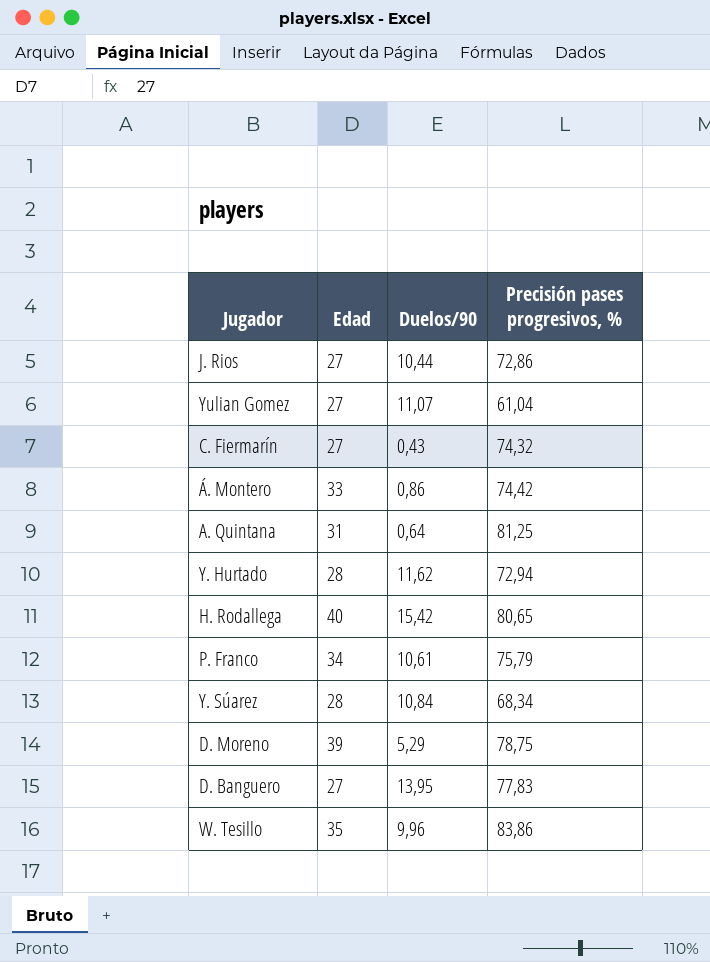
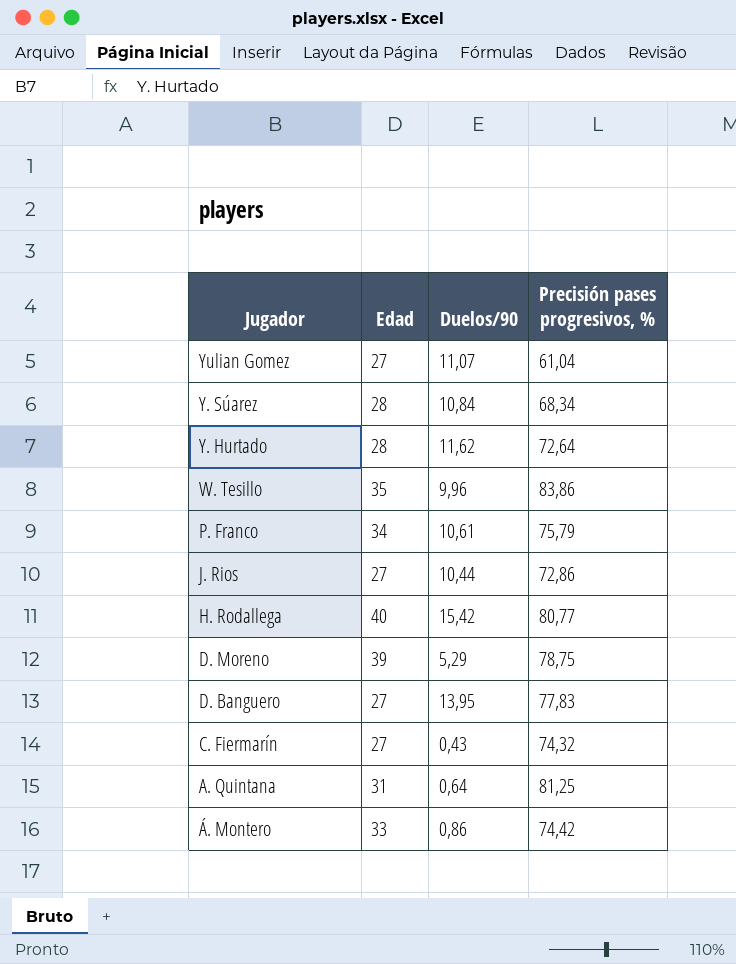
row order: none -> Jugador descending
Y. Hurtado | Precisión pases progresivos, %: 72,94 -> 72,64
H. Rodallega | Precisión pases progresivos, %: 80,65 -> 80,77

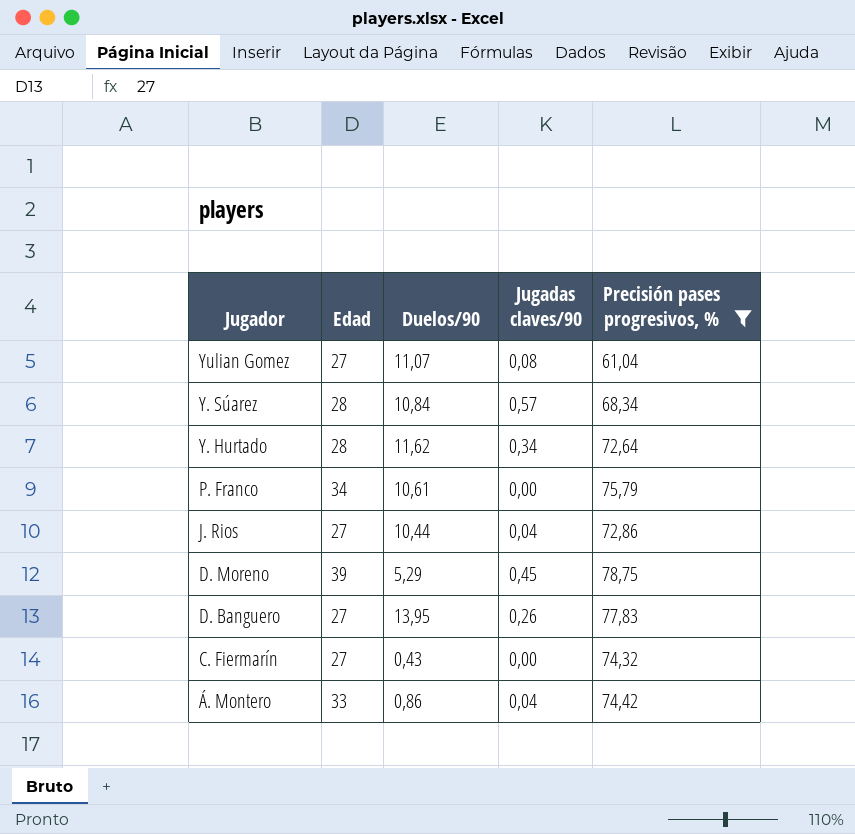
filter: none -> Precisión pases progresivos, % <= 78,75
column Jugadas claves/90 | position: none -> 4

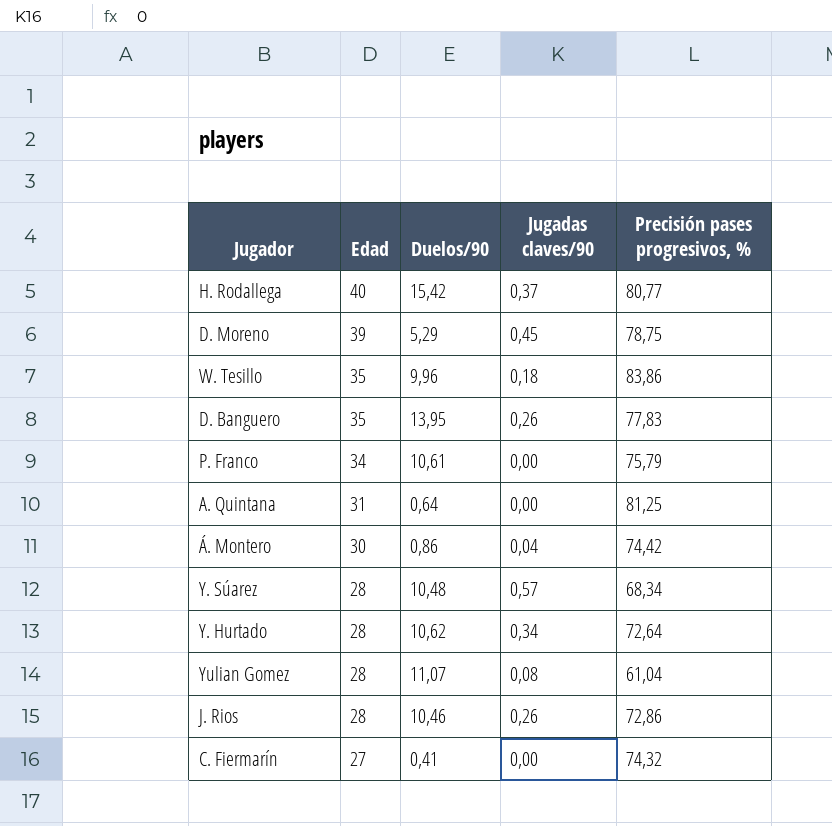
filter: Precisión pases progresivos, % <= 78,75 -> none
row order: Jugador descending -> Edad descending
D. Banguero | Edad: 27 -> 35
Á. Montero | Edad: 33 -> 30
Y. Súarez | Duelos/90: 10,84 -> 10,48
Y. Hurtado | Duelos/90: 11,62 -> 10,62
Yulian Gomez | Edad: 27 -> 28
J. Rios | Edad: 27 -> 28
J. Rios | Duelos/90: 10,44 -> 10,46
J. Rios | Jugadas claves/90: 0,04 -> 0,26
C. Fiermarín | Duelos/90: 0,43 -> 0,41

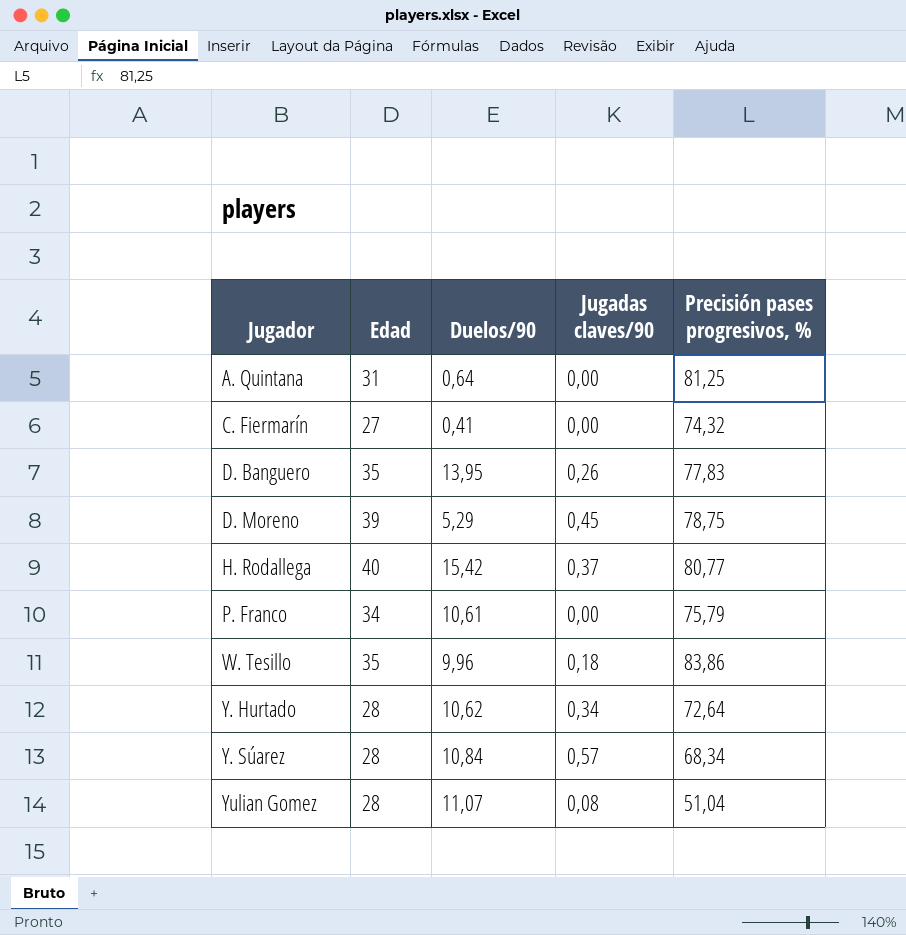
row order: Edad descending -> Jugador ascending
row Á. Montero: 30 | 0,86 | 0,04 | 74,42 -> none
row J. Rios: 28 | 10,46 | 0,26 | 72,86 -> none
Y. Súarez | Duelos/90: 10,48 -> 10,84
Yulian Gomez | Precisión pases progresivos, %: 61,04 -> 51,04

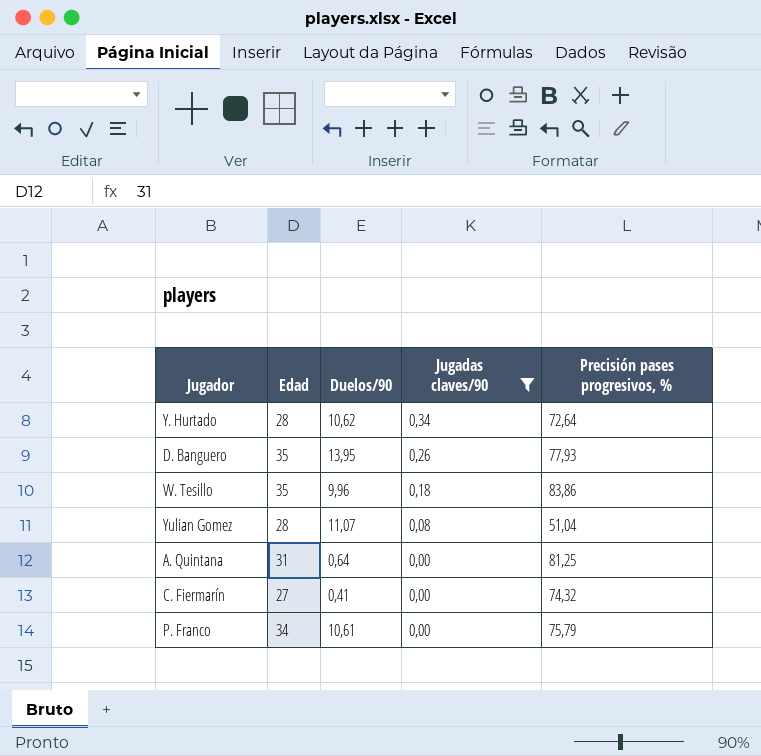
filter: none -> Jugadas claves/90 <= 0,34
row order: Jugador ascending -> Jugadas claves/90 descending
D. Banguero | Precisión pases progresivos, %: 77,83 -> 77,93

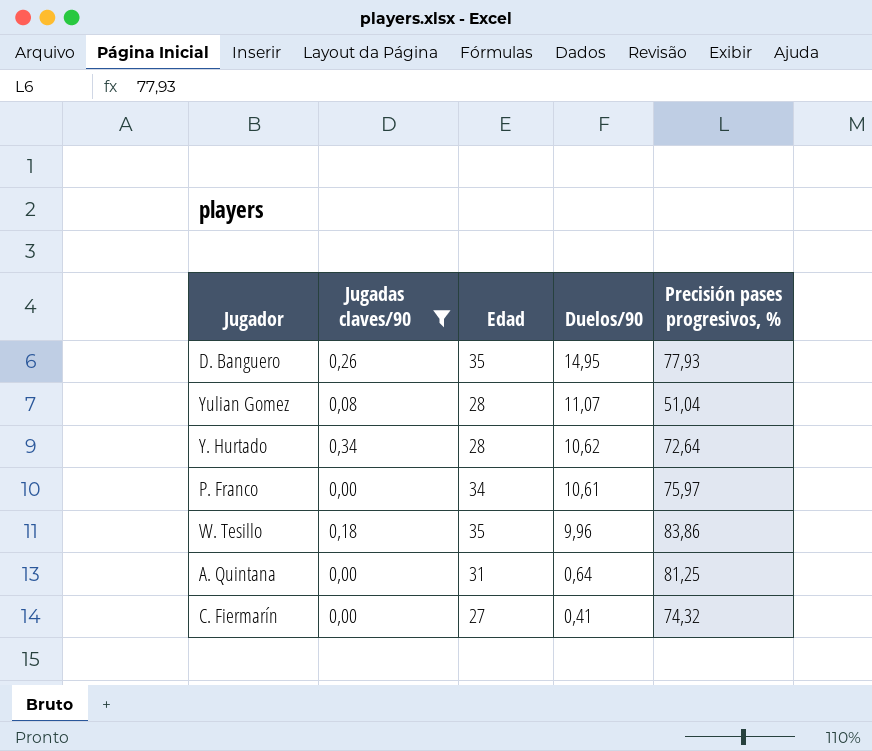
row order: Jugadas claves/90 descending -> Duelos/90 descending
column Jugadas claves/90 | position: 4 -> 2
D. Banguero | Duelos/90: 13,95 -> 14,95
P. Franco | Precisión pases progresivos, %: 75,79 -> 75,97

